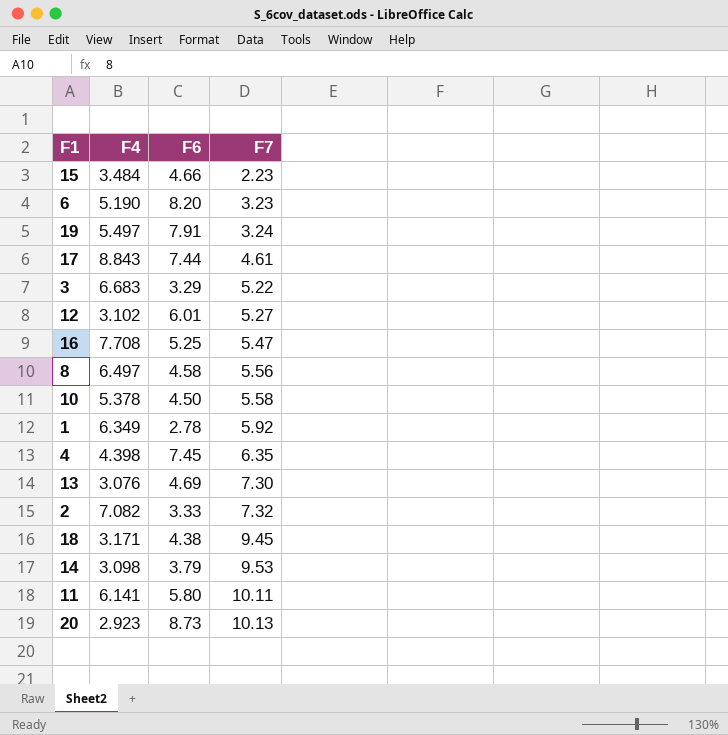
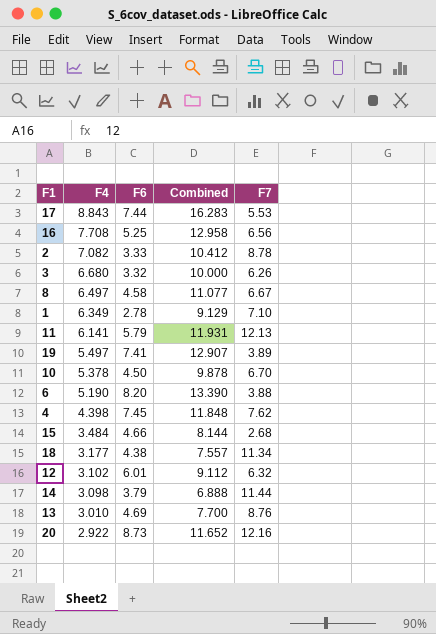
row order: F7 ascending -> F4 descending
column Combined | formula: none -> [F4] + [F6]
17 | F7: 4.61 -> 5.53
16 | F7: 5.47 -> 6.56
2 | F7: 7.32 -> 8.78
3 | F4: 6.683 -> 6.680
3 | F6: 3.29 -> 3.32
3 | F7: 5.22 -> 6.26
8 | F7: 5.56 -> 6.67
1 | F7: 5.92 -> 7.10
11 | F6: 5.80 -> 5.79
11 | F7: 10.11 -> 12.13
19 | F6: 7.91 -> 7.41
19 | F7: 3.24 -> 3.89
10 | F7: 5.58 -> 6.70
6 | F7: 3.23 -> 3.88
4 | F7: 6.35 -> 7.62
15 | F7: 2.23 -> 2.68
18 | F4: 3.171 -> 3.177
18 | F7: 9.45 -> 11.34
12 | F7: 5.27 -> 6.32
14 | F7: 9.53 -> 11.44
13 | F4: 3.076 -> 3.010
13 | F7: 7.30 -> 8.76
20 | F4: 2.923 -> 2.922
20 | F7: 10.13 -> 12.16

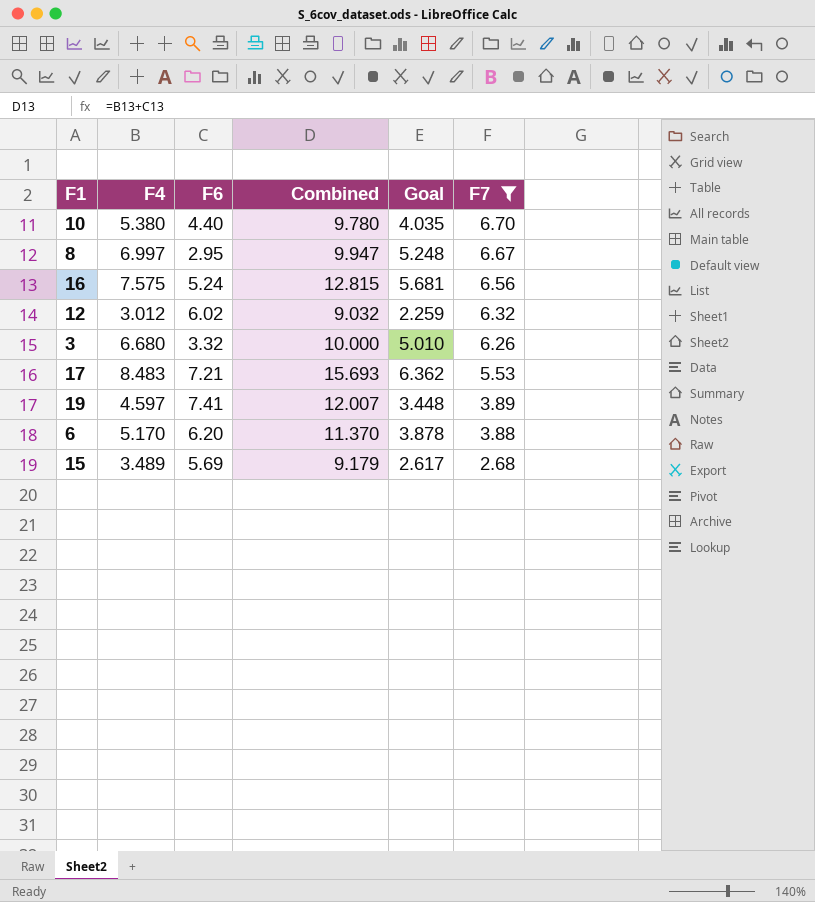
filter: none -> F7 <= 6.70
row order: F4 descending -> F7 descending
column Goal | formula: none -> [F4] * 0.75
10 | F4: 5.378 -> 5.380
10 | F6: 4.50 -> 4.40
10 | Combined: 9.878 -> 9.780
8 | F4: 6.497 -> 6.997
8 | F6: 4.58 -> 2.95
8 | Combined: 11.077 -> 9.947
16 | F4: 7.708 -> 7.575
16 | F6: 5.25 -> 5.24
16 | Combined: 12.958 -> 12.815
12 | F4: 3.102 -> 3.012
12 | F6: 6.01 -> 6.02
12 | Combined: 9.112 -> 9.032
17 | F4: 8.843 -> 8.483
17 | F6: 7.44 -> 7.21
17 | Combined: 16.283 -> 15.693
19 | F4: 5.497 -> 4.597
19 | Combined: 12.907 -> 12.007
6 | F4: 5.190 -> 5.170
6 | F6: 8.20 -> 6.20
6 | Combined: 13.390 -> 11.370
15 | F4: 3.484 -> 3.489
15 | F6: 4.66 -> 5.69
15 | Combined: 8.144 -> 9.179

